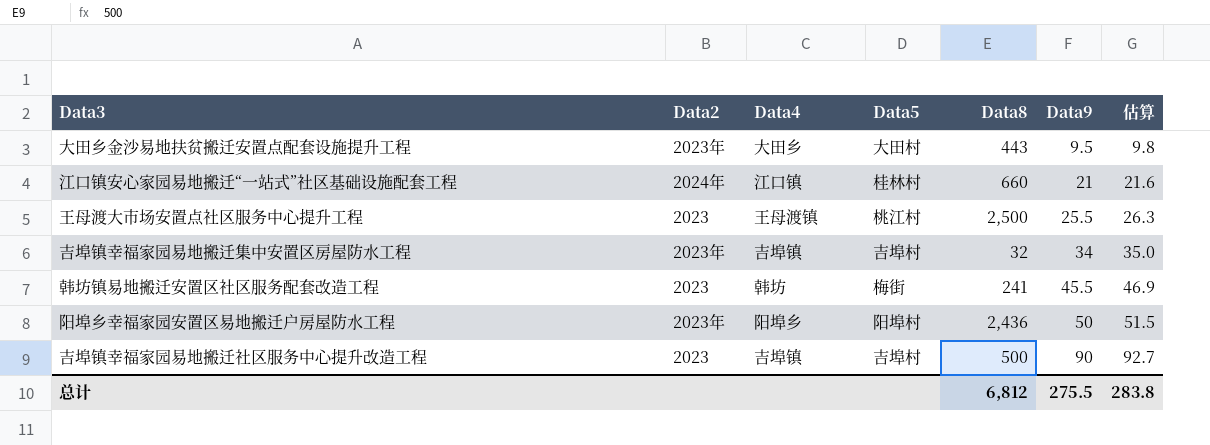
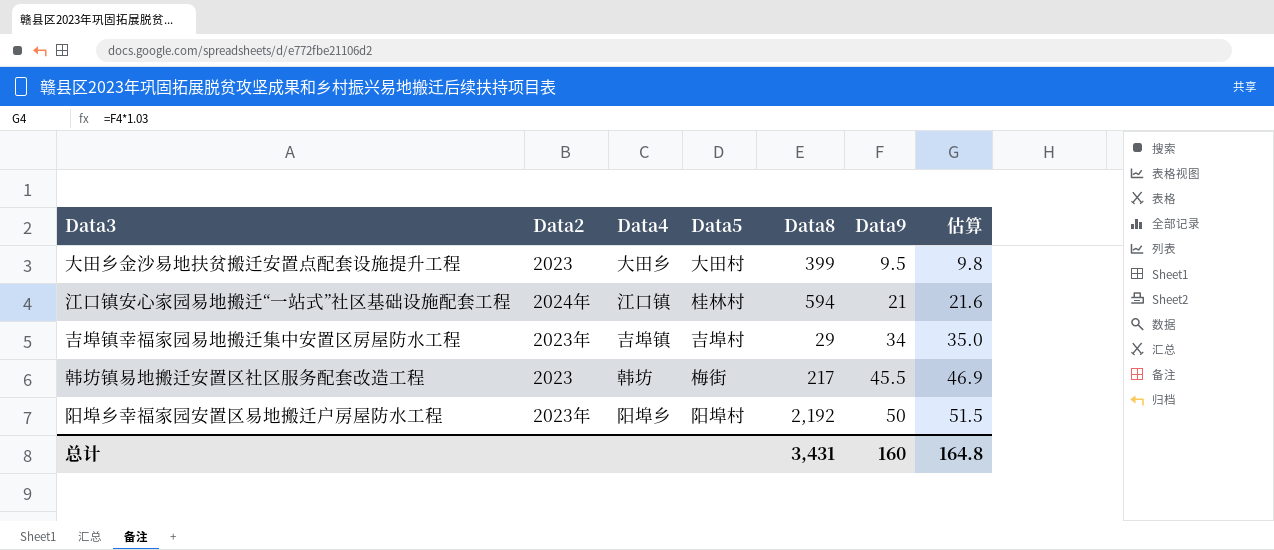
row 王母渡大市场安置点社区服务中心提升工程: 2023 | 王母渡镇 | 桃江村 | 2,500 | 25.5 | 26.3 -> none
row 吉埠镇幸福家园易地搬迁社区服务中心提升改造工程: 2023 | 吉埠镇 | 吉埠村 | 500 | 90 | 92.7 -> none
大田乡金沙易地扶贫搬迁安置点配套设施提升工程 | Data2: 2023年 -> 2023
大田乡金沙易地扶贫搬迁安置点配套设施提升工程 | Data8: 443 -> 399
江口镇安心家园易地搬迁“一站式”社区基础设施配套工程 | Data8: 660 -> 594
吉埠镇幸福家园易地搬迁集中安置区房屋防水工程 | Data8: 32 -> 29
韩坊镇易地搬迁安置区社区服务配套改造工程 | Data8: 241 -> 217
阳埠乡幸福家园安置区易地搬迁户房屋防水工程 | Data8: 2,436 -> 2,192
总计 | Data8: 6,812 -> 3,431
总计 | Data9: 275.5 -> 160
总计 | 估算: 283.8 -> 164.8

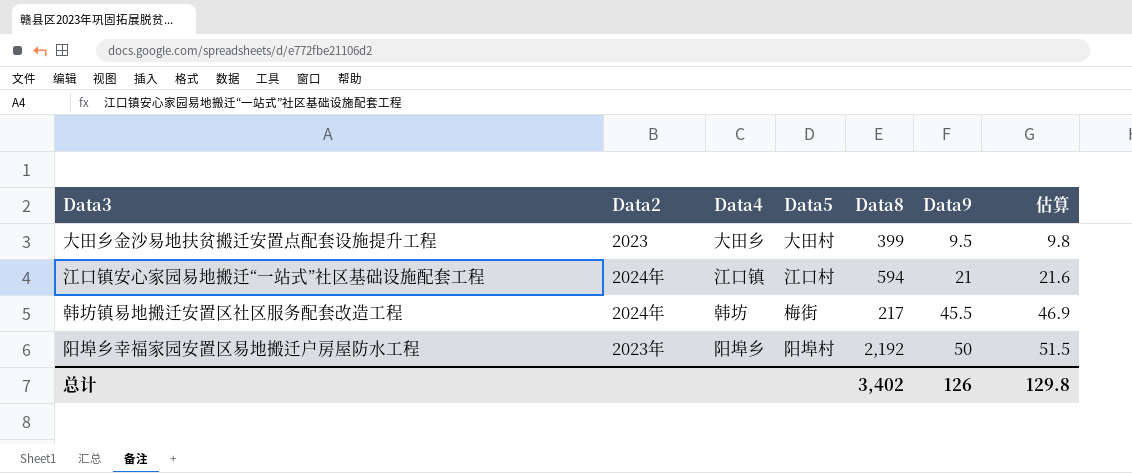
row 吉埠镇幸福家园易地搬迁集中安置区房屋防水工程: 2023年 | 吉埠镇 | 吉埠村 | 29 | 34 | 35.0 -> none
江口镇安心家园易地搬迁“一站式”社区基础设施配套工程 | Data5: 桂林村 -> 江口村
韩坊镇易地搬迁安置区社区服务配套改造工程 | Data2: 2023 -> 2024年
总计 | Data8: 3,431 -> 3,402
总计 | Data9: 160 -> 126
总计 | 估算: 164.8 -> 129.8

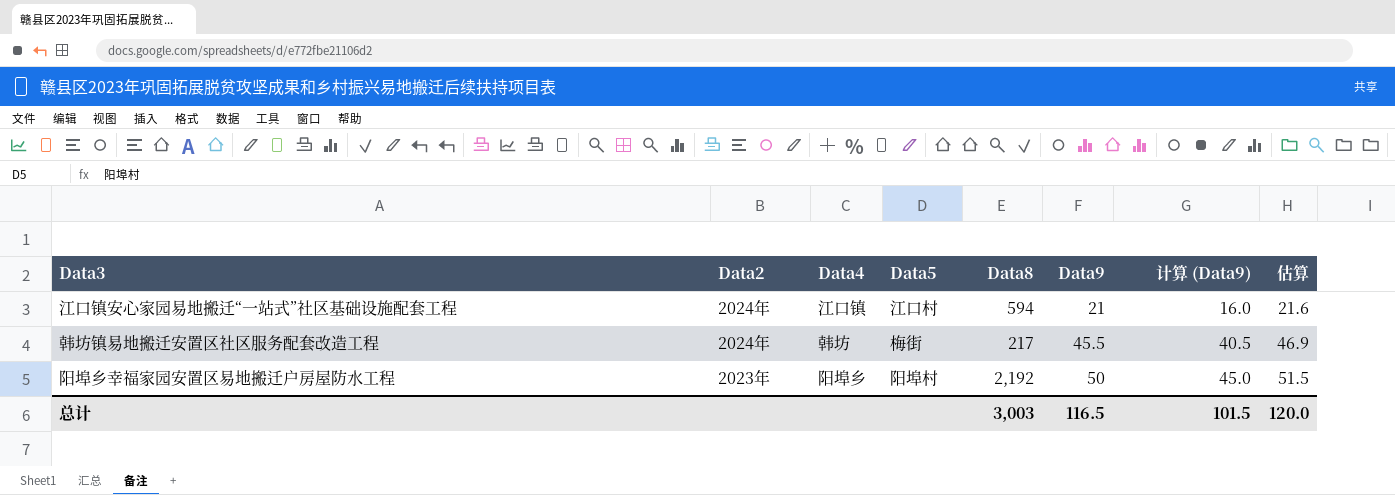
column 计算 (Data9) | formula: none -> [Data9] - 5
row 大田乡金沙易地扶贫搬迁安置点配套设施提升工程: 2023 | 大田乡 | 大田村 | 399 | 9.5 | 9.8 -> none
总计 | Data8: 3,402 -> 3,003
总计 | Data9: 126 -> 116.5
总计 | 估算: 129.8 -> 120.0

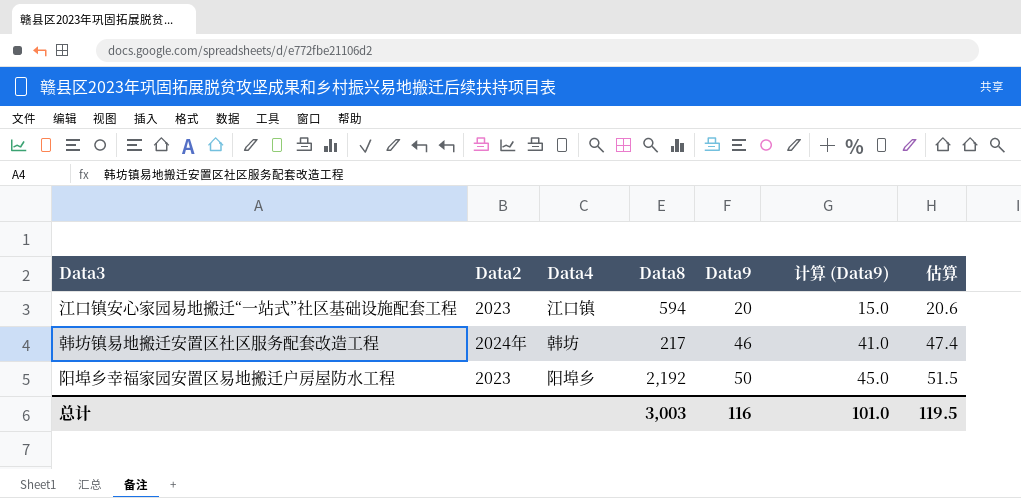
column Data5 | position: 4 -> none
江口镇安心家园易地搬迁“一站式”社区基础设施配套工程 | Data2: 2024年 -> 2023
江口镇安心家园易地搬迁“一站式”社区基础设施配套工程 | Data9: 21 -> 20
江口镇安心家园易地搬迁“一站式”社区基础设施配套工程 | 计算 (Data9): 16.0 -> 15.0
江口镇安心家园易地搬迁“一站式”社区基础设施配套工程 | 估算: 21.6 -> 20.6
韩坊镇易地搬迁安置区社区服务配套改造工程 | Data9: 45.5 -> 46
韩坊镇易地搬迁安置区社区服务配套改造工程 | 计算 (Data9): 40.5 -> 41.0
韩坊镇易地搬迁安置区社区服务配套改造工程 | 估算: 46.9 -> 47.4
阳埠乡幸福家园安置区易地搬迁户房屋防水工程 | Data2: 2023年 -> 2023
总计 | Data9: 116.5 -> 116
总计 | 计算 (Data9): 101.5 -> 101.0
总计 | 估算: 120.0 -> 119.5

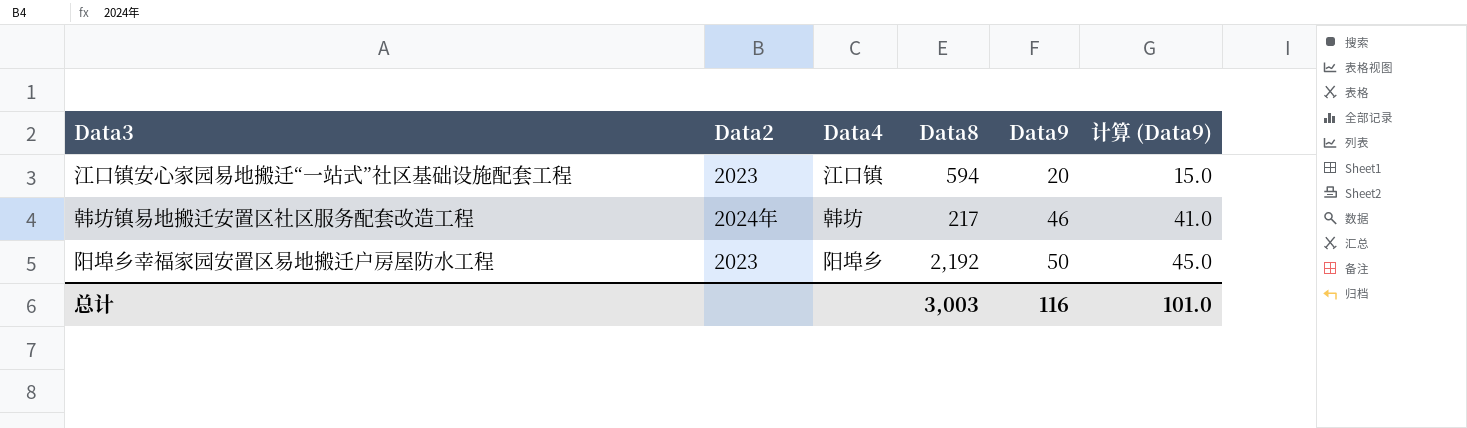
column 估算 | formula: [Data9] * 1.03 -> none

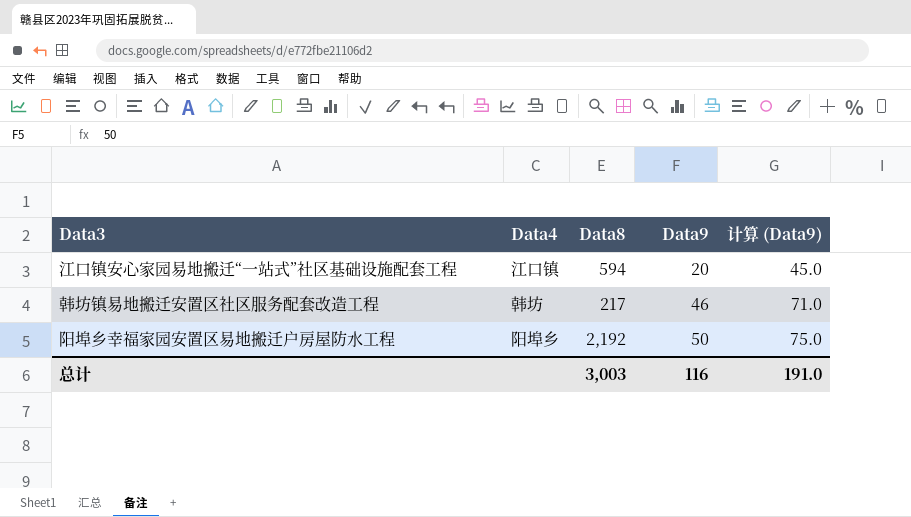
column Data2 | position: 2 -> none
column 计算 (Data9) | formula: [Data9] - 5 -> [Data9] + 25
总计 | 计算 (Data9): 101.0 -> 191.0

